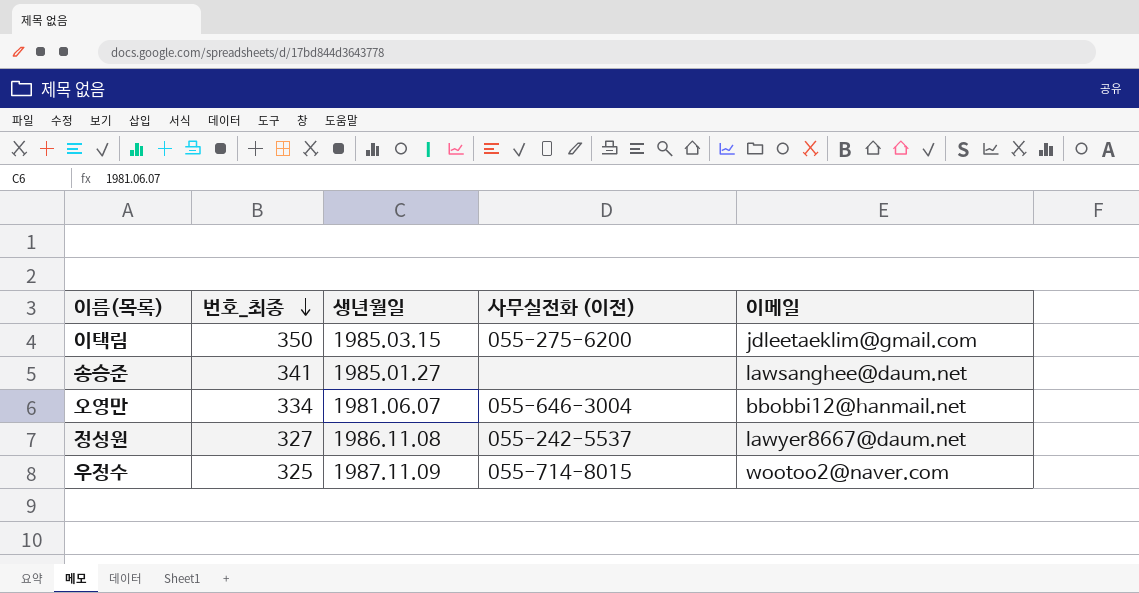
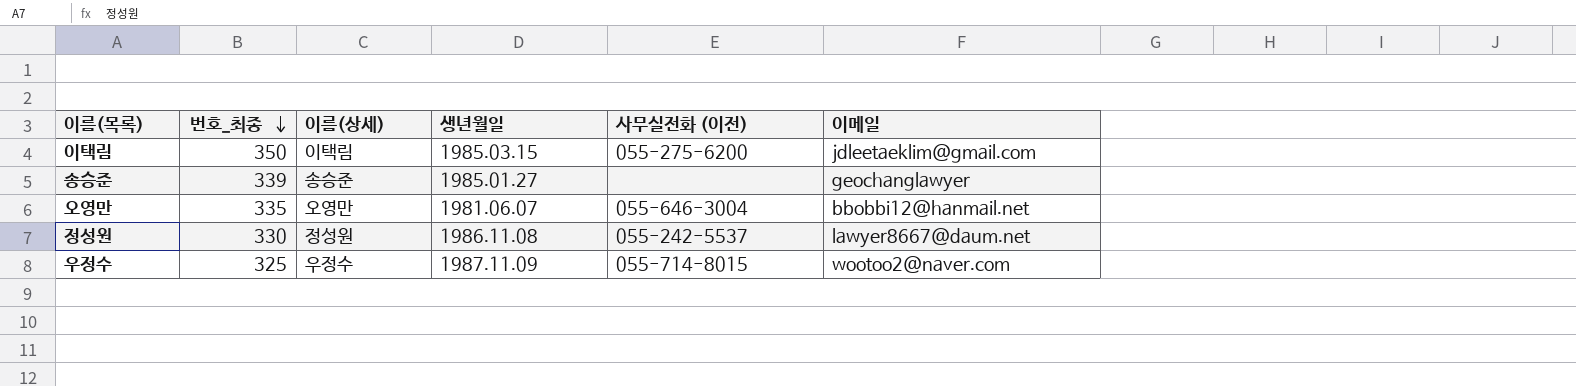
column 이름(상세) | position: none -> 3
송승준 | 번호_최종: 341 -> 339
송승준 | 이메일: lawsanghee@daum.net -> geochanglawyer
오영만 | 번호_최종: 334 -> 335
정성원 | 번호_최종: 327 -> 330

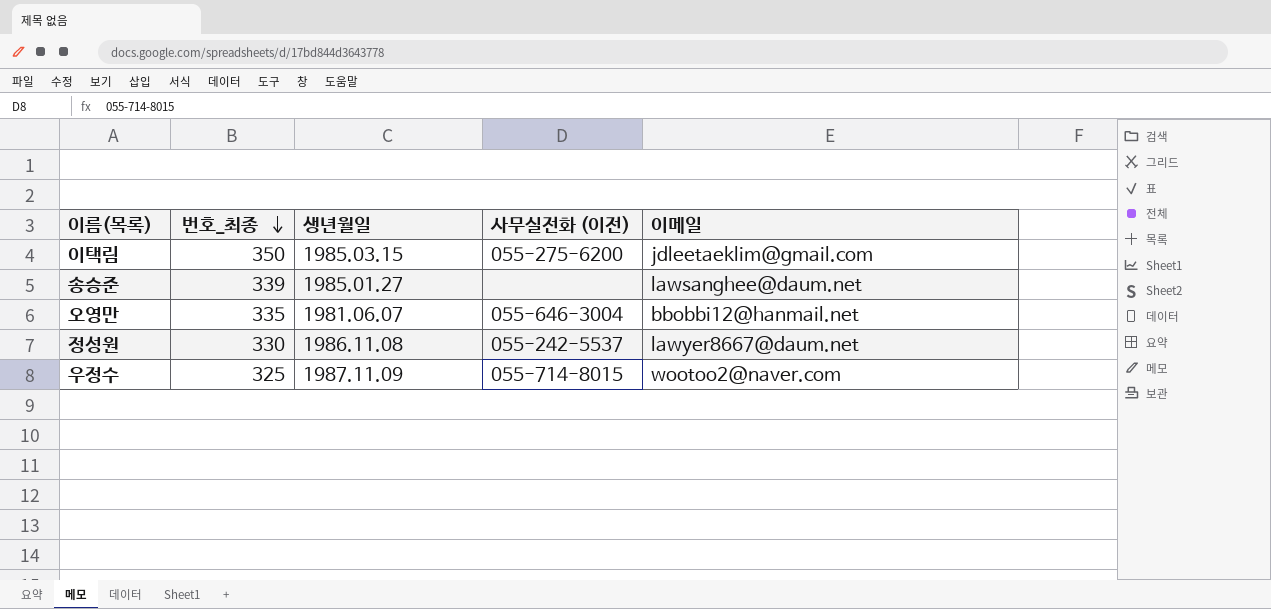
column 이름(상세) | position: 3 -> none
송승준 | 이메일: geochanglawyer -> lawsanghee@daum.net

